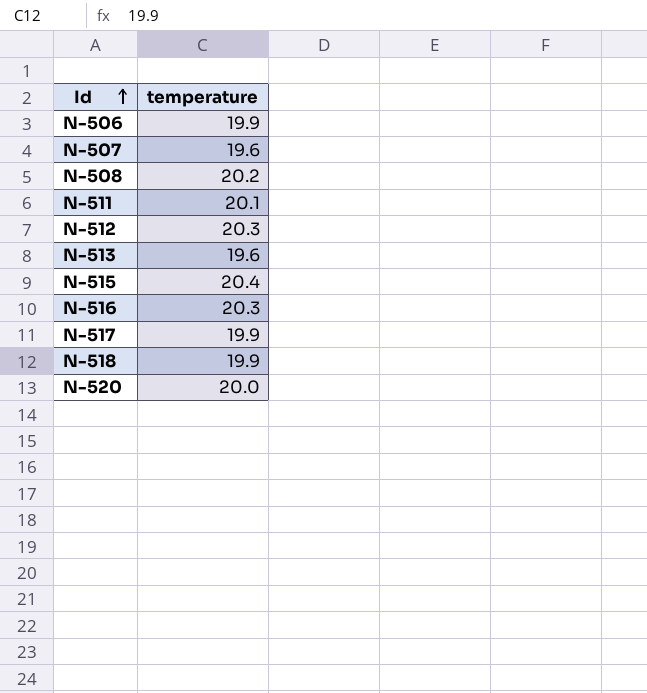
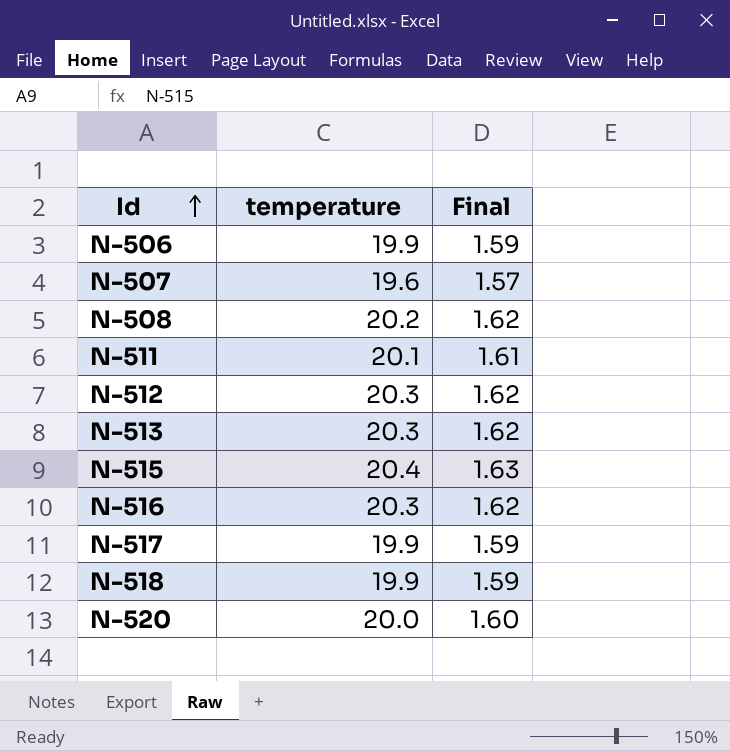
column Final | formula: none -> [temperature] * 0.08
N-513 | temperature: 19.6 -> 20.3

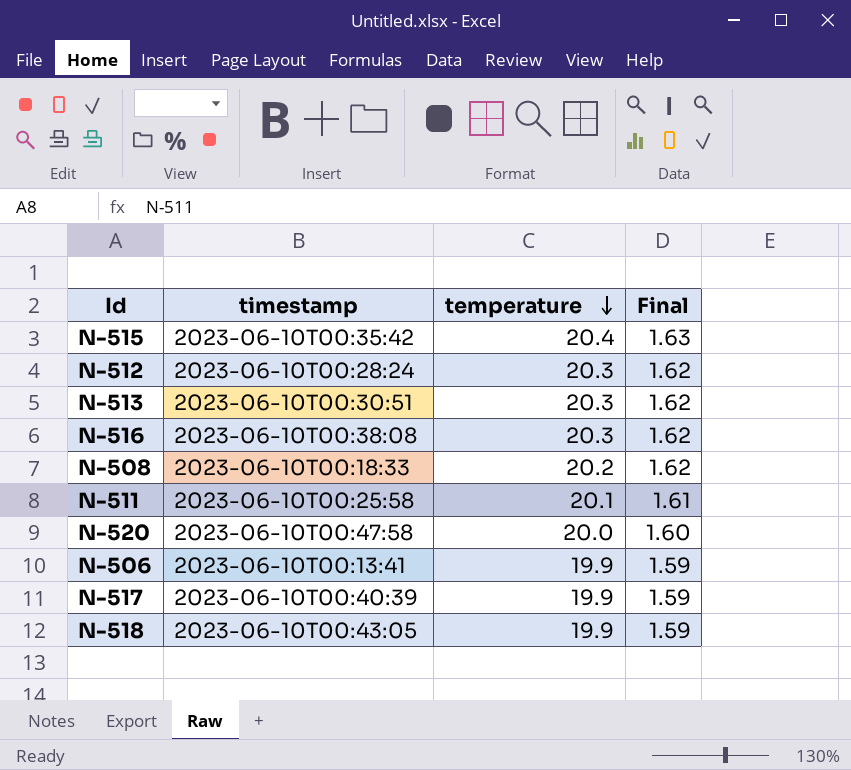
row order: Id ascending -> temperature descending
column timestamp | position: none -> 2
row N-507: 19.6 | 1.57 -> none

